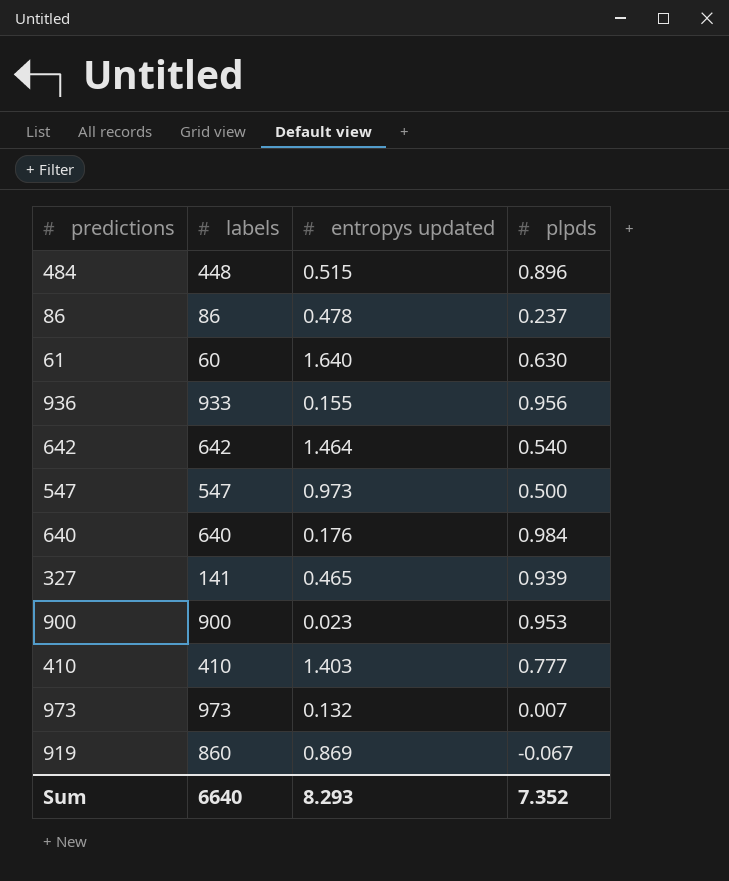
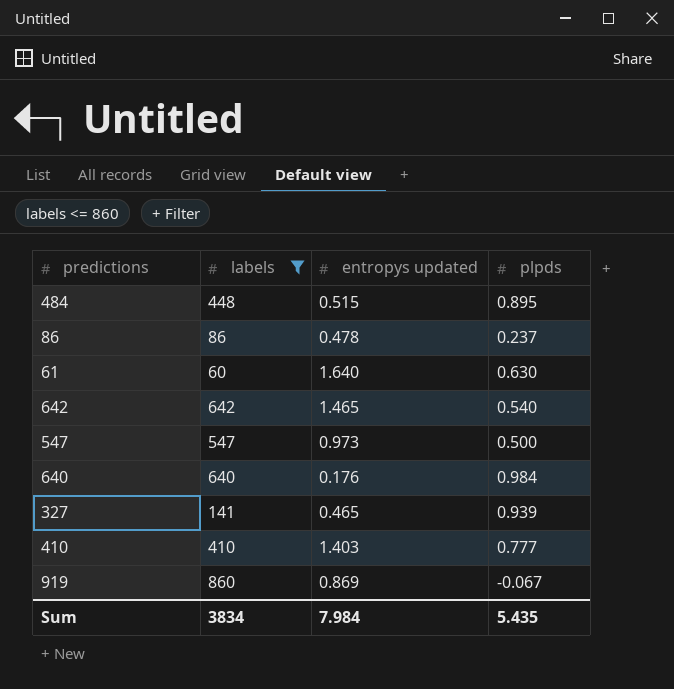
filter: none -> labels <= 860
484 | plpds: 0.896 -> 0.895
642 | entropys updated: 1.464 -> 1.465
Sum | labels: 6640 -> 3834
Sum | entropys updated: 8.293 -> 7.984
Sum | plpds: 7.352 -> 5.435

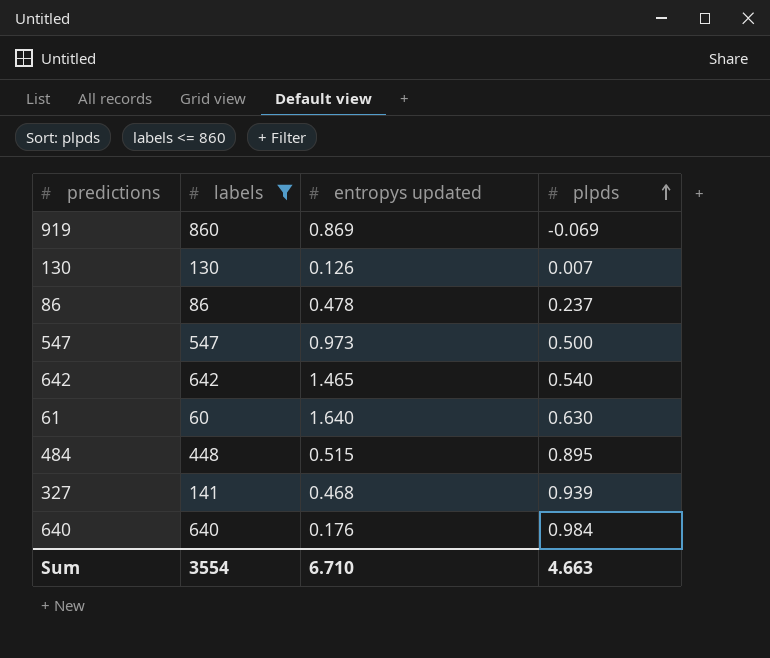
row order: none -> plpds ascending
row 410: 410 | 1.403 | 0.777 -> none
919 | plpds: -0.067 -> -0.069
row 130: none -> 130 | 0.126 | 0.007
327 | entropys updated: 0.465 -> 0.468
Sum | labels: 3834 -> 3554
Sum | entropys updated: 7.984 -> 6.710
Sum | plpds: 5.435 -> 4.663

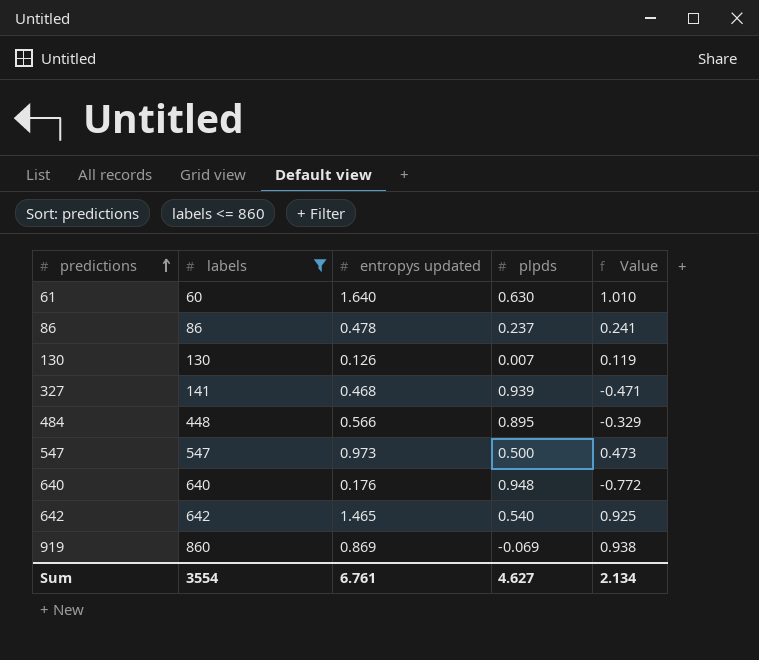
row order: plpds ascending -> predictions ascending
column Value | formula: none -> [entropys updated] - [plpds]
484 | entropys updated: 0.515 -> 0.566
640 | plpds: 0.984 -> 0.948
Sum | entropys updated: 6.710 -> 6.761
Sum | plpds: 4.663 -> 4.627

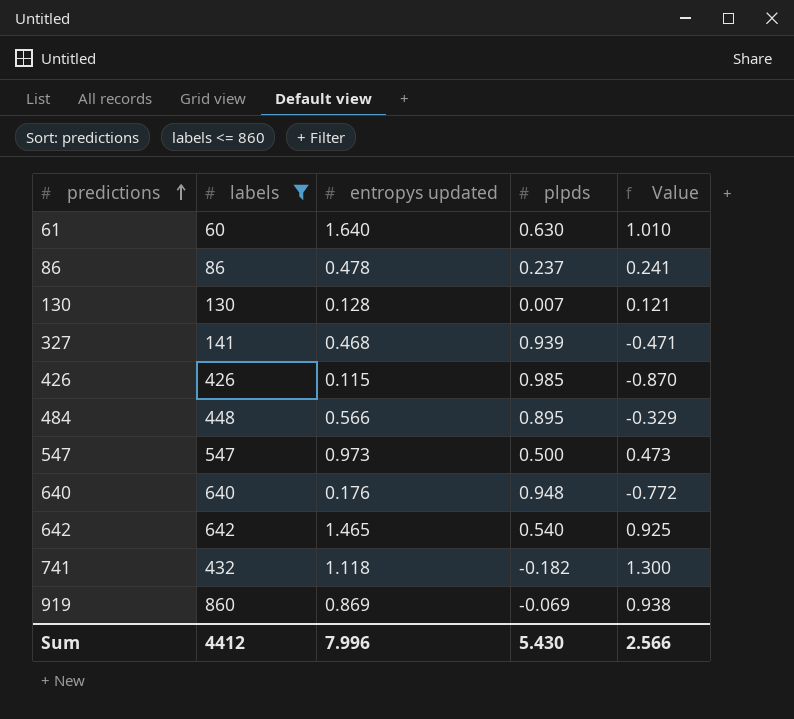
130 | entropys updated: 0.126 -> 0.128
130 | Value: 0.119 -> 0.121
row 426: none -> 426 | 0.115 | 0.985 | -0.870
row 741: none -> 432 | 1.118 | -0.182 | 1.300
Sum | labels: 3554 -> 4412
Sum | entropys updated: 6.761 -> 7.996
Sum | plpds: 4.627 -> 5.430
Sum | Value: 2.134 -> 2.566

